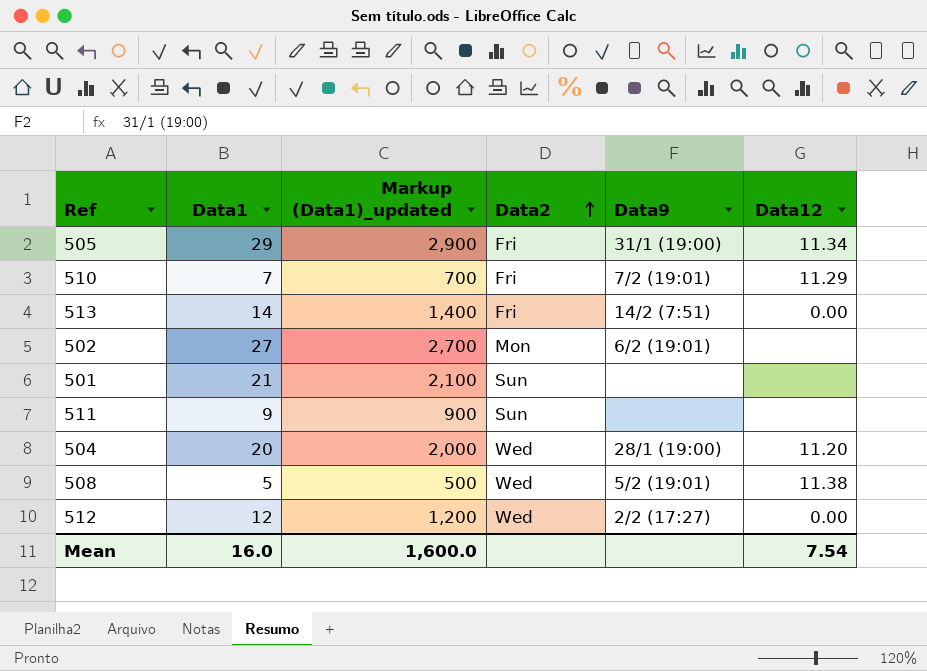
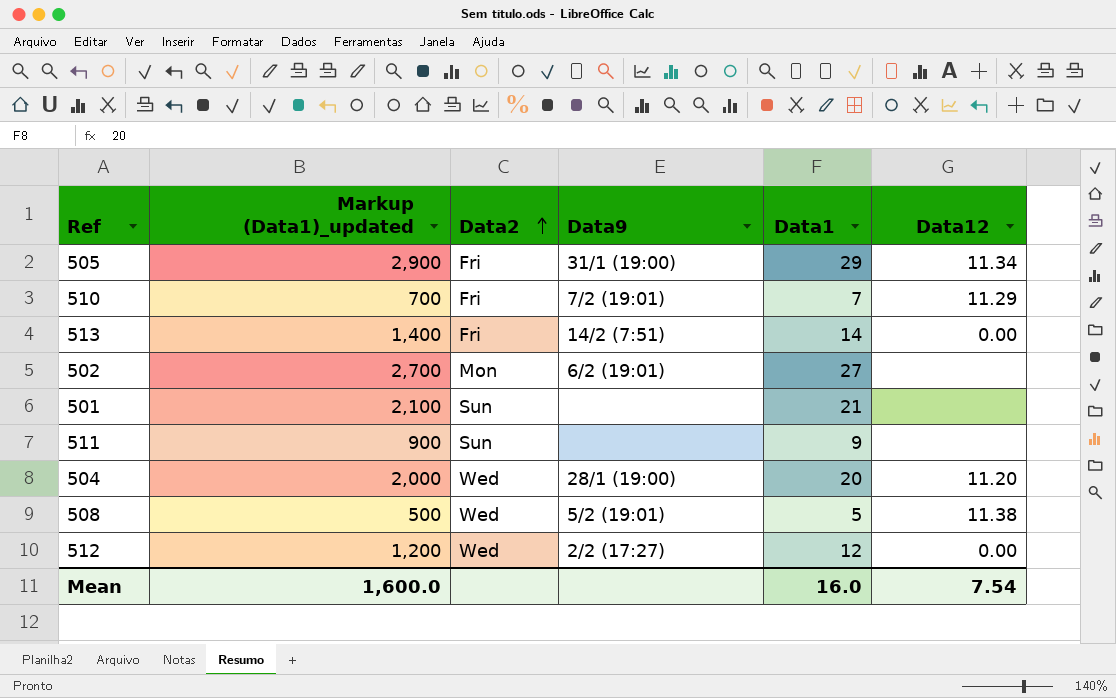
column Data1 | position: 2 -> 5

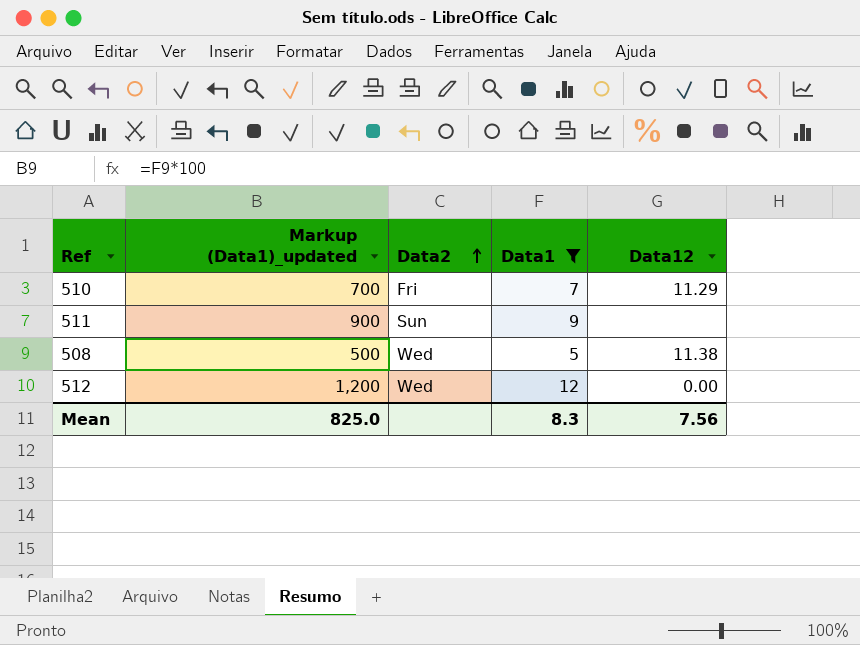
filter: none -> Data1 <= 12
column Data9 | position: 4 -> none
Mean | Markup (Data1)_updated: 1,600.0 -> 825.0
Mean | Data1: 16.0 -> 8.3
Mean | Data12: 7.54 -> 7.56

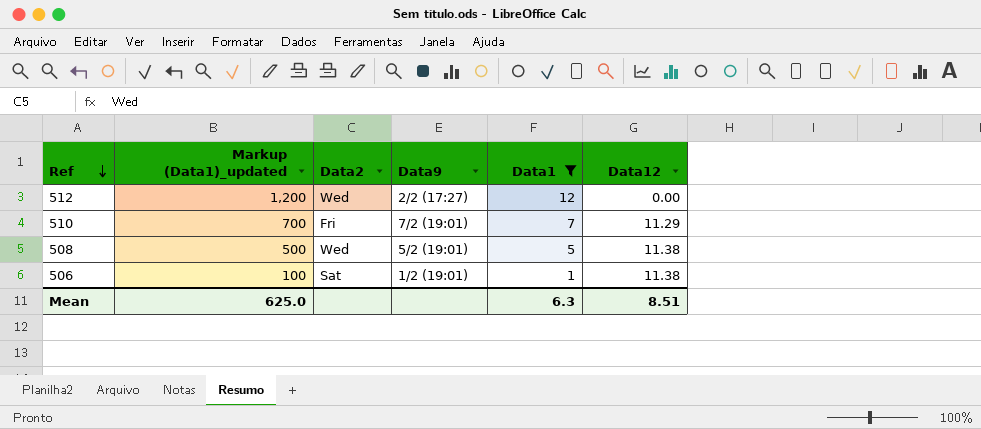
row order: Data2 ascending -> Ref descending
column Data9 | position: none -> 4
row 511: 900 | Sun | 9 | none -> none
row 506: none -> 100 | Sat | 1/2 (19:01) | 1 | 11.38
Mean | Markup (Data1)_updated: 825.0 -> 625.0
Mean | Data1: 8.3 -> 6.3
Mean | Data12: 7.56 -> 8.51

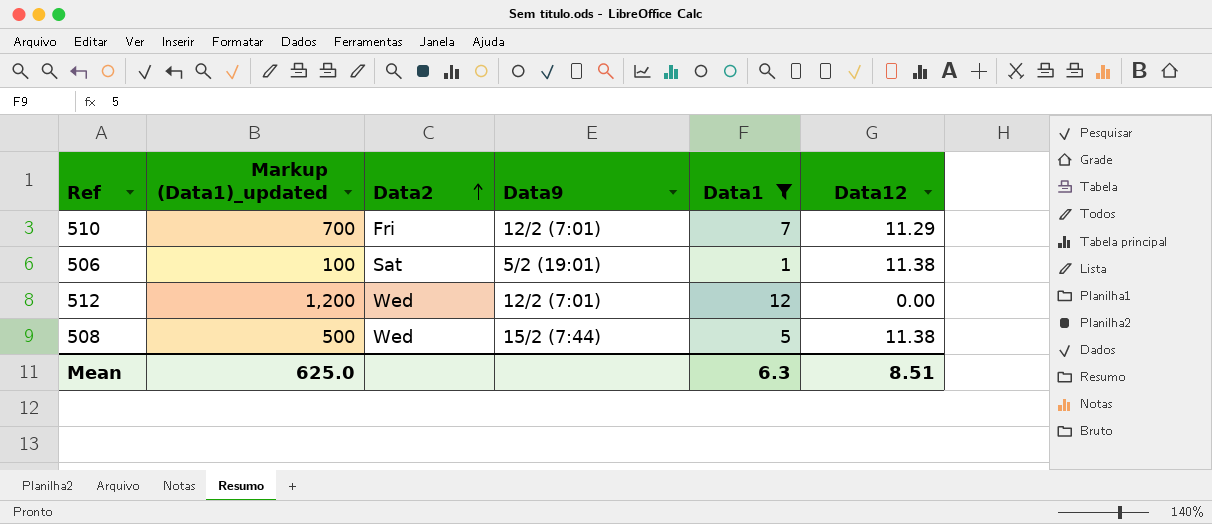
row order: Ref descending -> Data2 ascending
510 | Data9: 7/2 (19:01) -> 12/2 (7:01)
506 | Data9: 1/2 (19:01) -> 5/2 (19:01)
512 | Data9: 2/2 (17:27) -> 12/2 (7:01)
508 | Data9: 5/2 (19:01) -> 15/2 (7:44)

